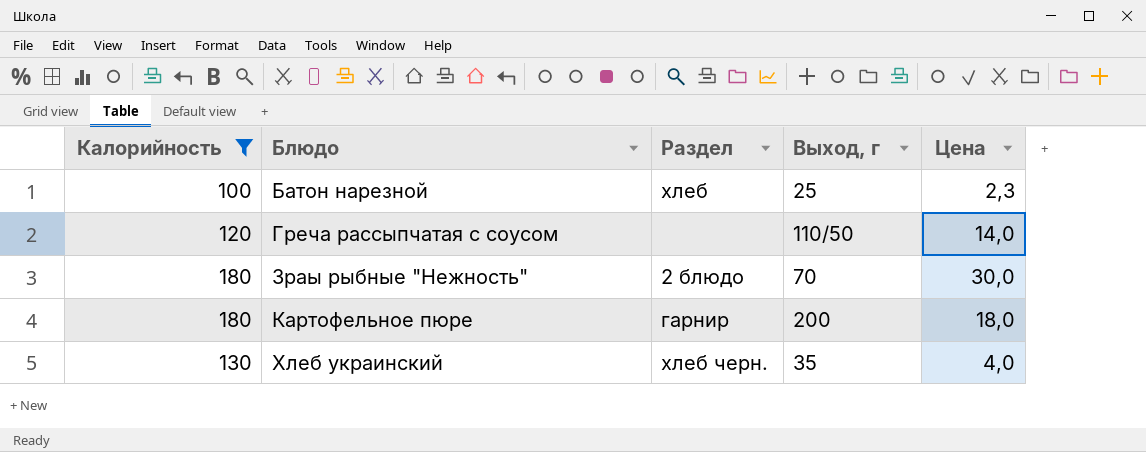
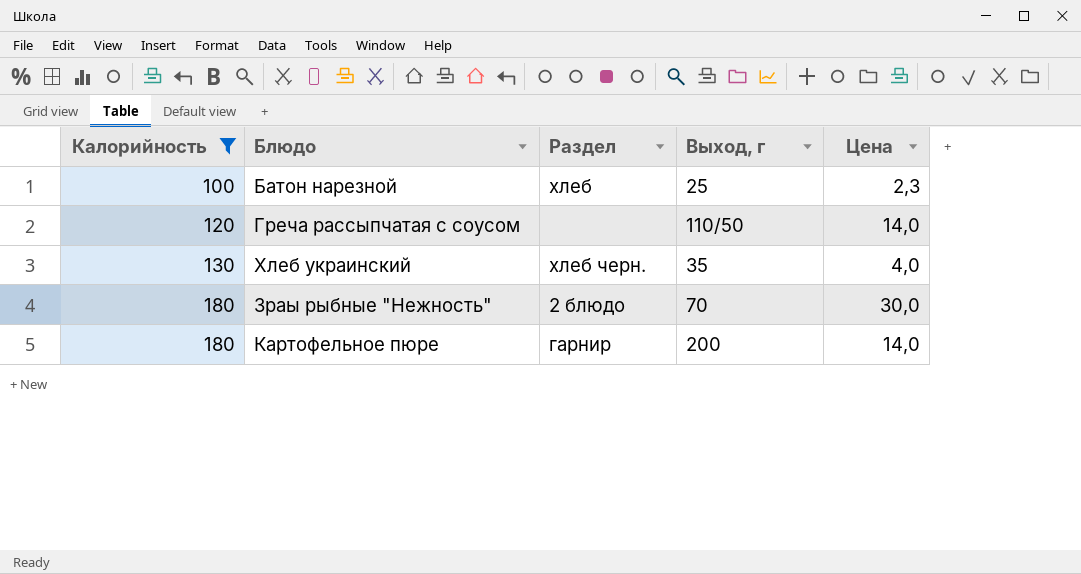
row order: Блюдо ascending -> Калорийность ascending
Картофельное пюре | Цена: 18,0 -> 14,0

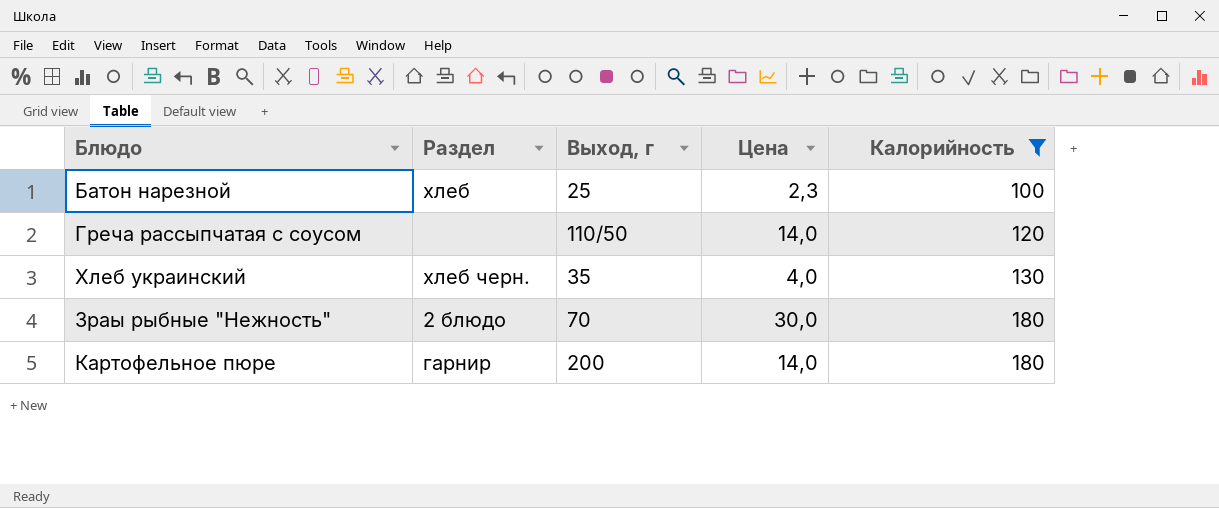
column Калорийность | position: 1 -> 5

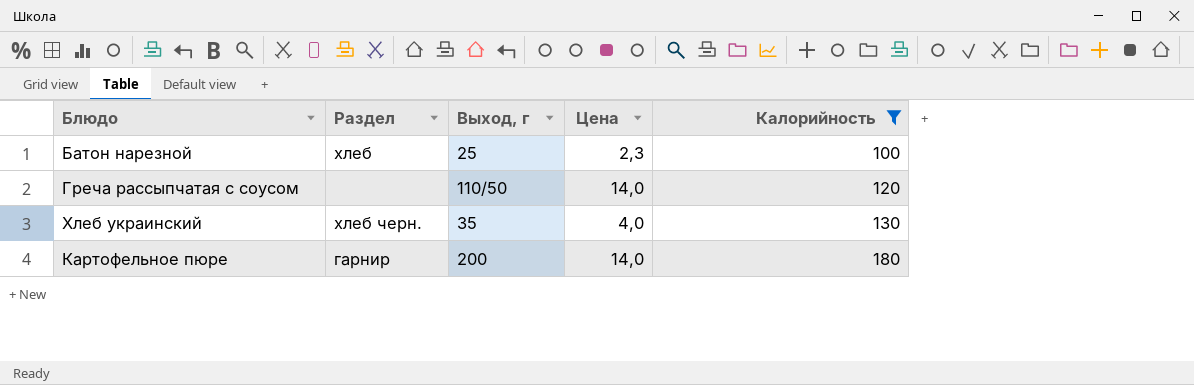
row Зраы рыбные "Нежность": 2 блюдо | 70 | 30,0 | 180 -> none

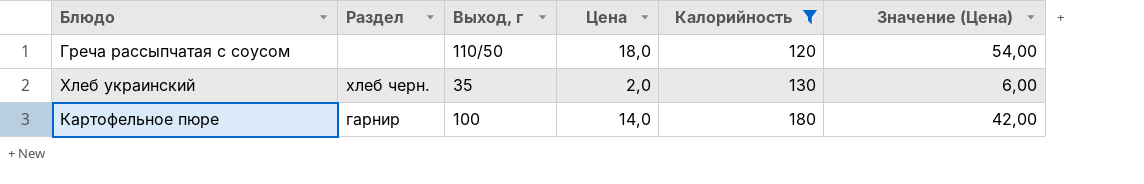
column Значение (Цена) | formula: none -> [Цена] * 3
row Батон нарезной: хлеб | 25 | 2,3 | 100 -> none
Греча рассыпчатая с соусом | Цена: 14,0 -> 18,0
Хлеб украинский | Цена: 4,0 -> 2,0
Картофельное пюре | Выход, г: 200 -> 100

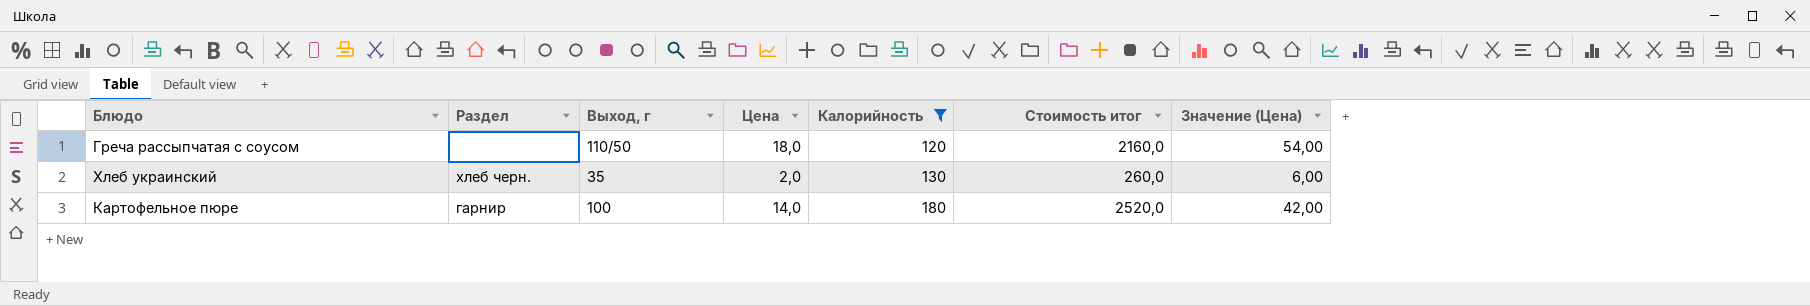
column Стоимость итог | formula: none -> [Цена] * [Калорийность]

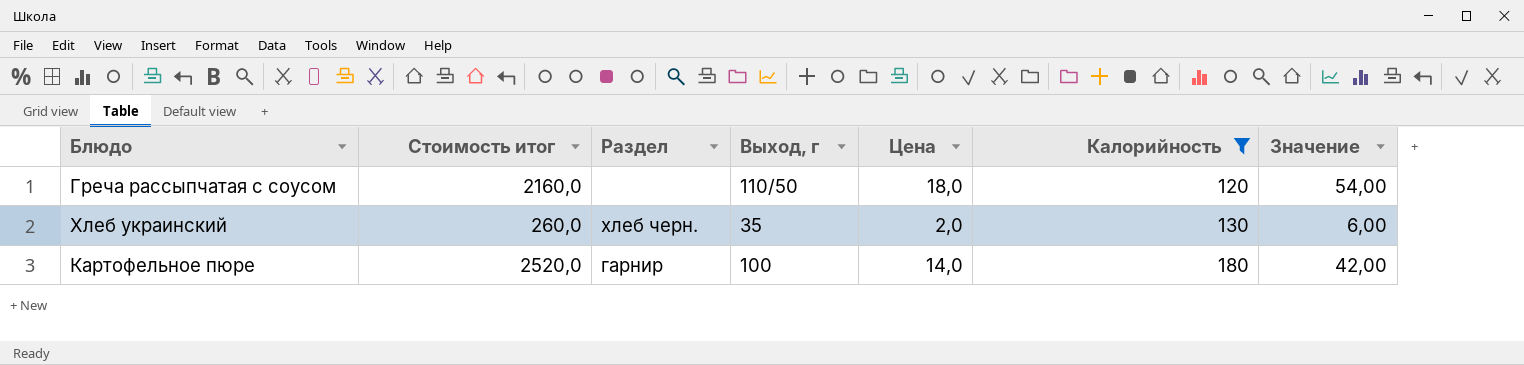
column Стоимость итог | position: 6 -> 2
column name: Значение (Цена) -> Значение

